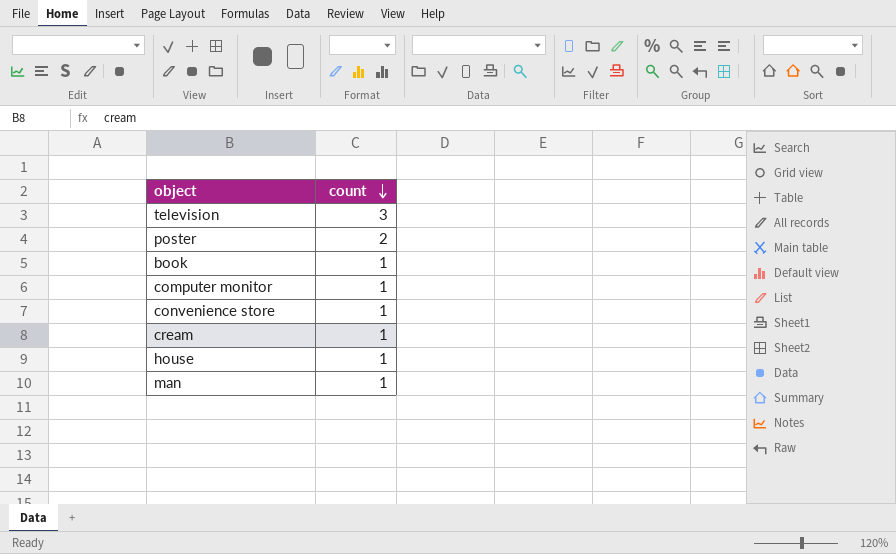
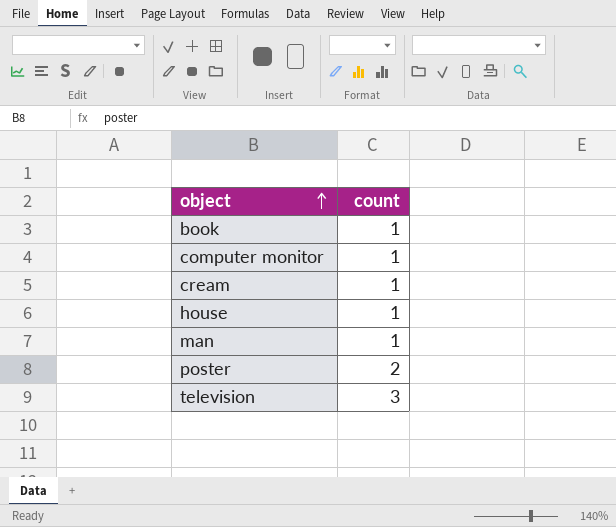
row order: count descending -> object ascending
row convenience store: 1 -> none

